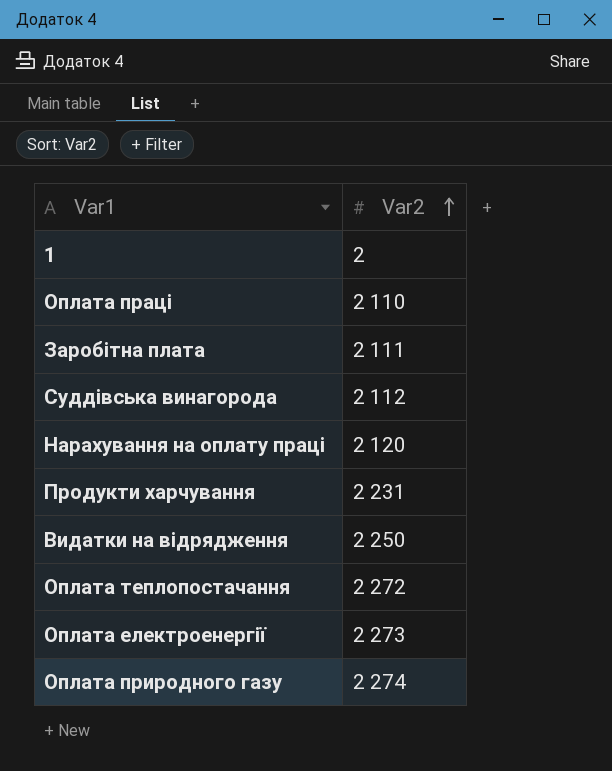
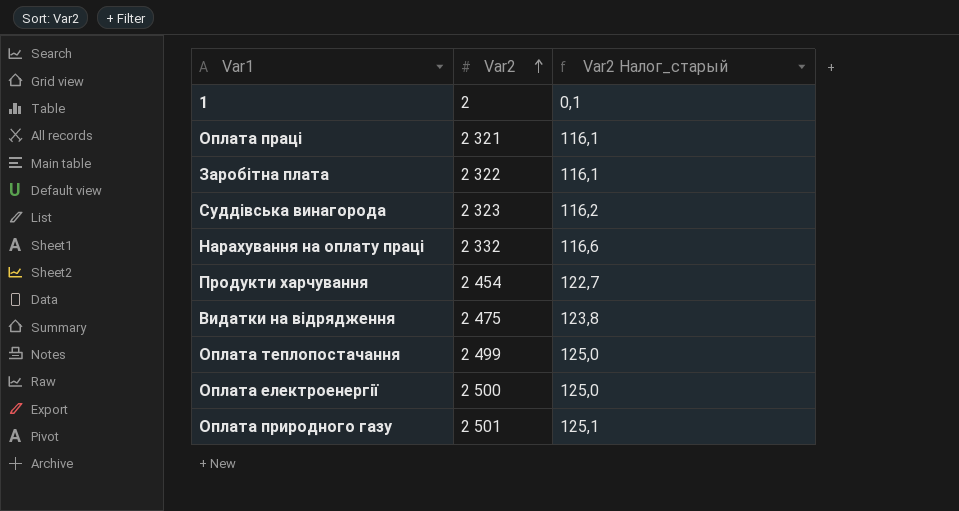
column Var2 Налог_старый | formula: none -> [Var2] * 0,05
Оплата праці | Var2: 2 110 -> 2 321
Заробітна плата | Var2: 2 111 -> 2 322
Суддівська винагорода | Var2: 2 112 -> 2 323
Нарахування на оплату праці | Var2: 2 120 -> 2 332
Продукти харчування | Var2: 2 231 -> 2 454
Видатки на відрядження | Var2: 2 250 -> 2 475
Оплата теплопостачання | Var2: 2 272 -> 2 499
Оплата електроенергії | Var2: 2 273 -> 2 500
Оплата природного газу | Var2: 2 274 -> 2 501

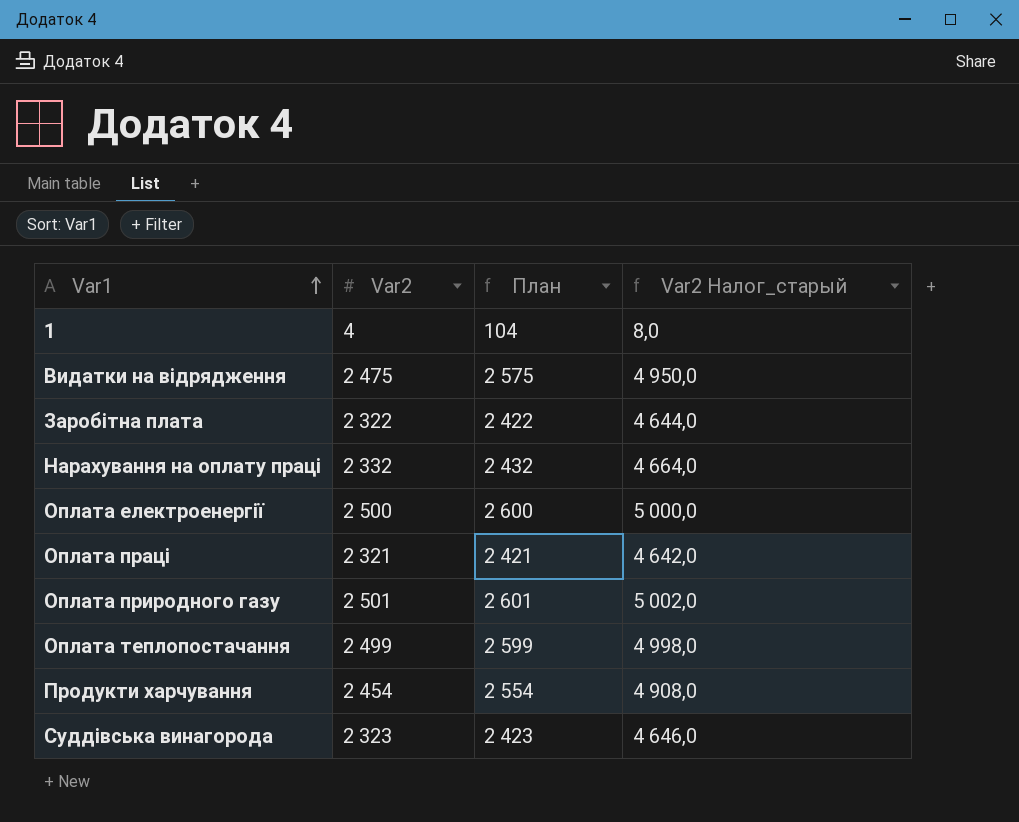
row order: Var2 ascending -> Var1 ascending
column План | formula: none -> [Var2] + 100
column Var2 Налог_старый | formula: [Var2] * 0,05 -> [Var2] * 2
1 | Var2: 2 -> 4

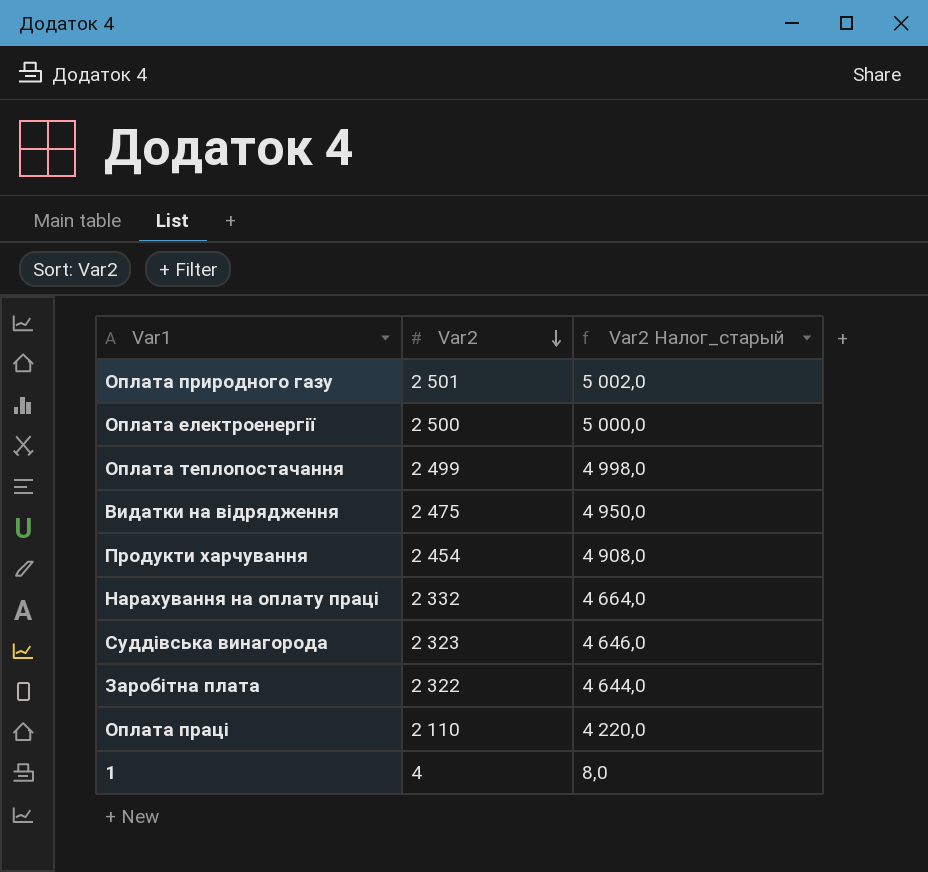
row order: Var1 ascending -> Var2 descending
column План | formula: [Var2] + 100 -> none
Оплата праці | Var2: 2 321 -> 2 110
Оплата праці | Var2 Налог_старый: 4 642,0 -> 4 220,0

